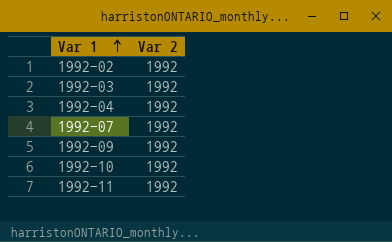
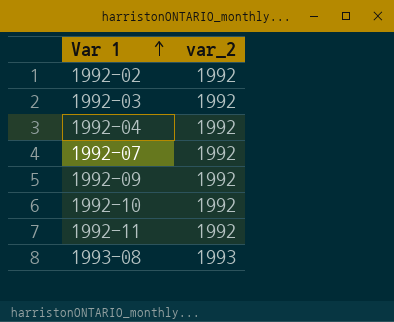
column name: Var 2 -> var_2
row 1993-08: none -> 1993

